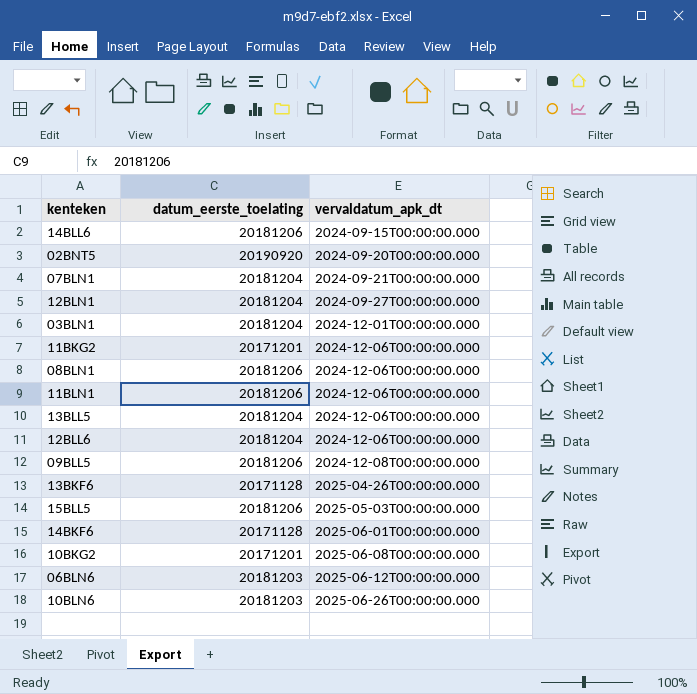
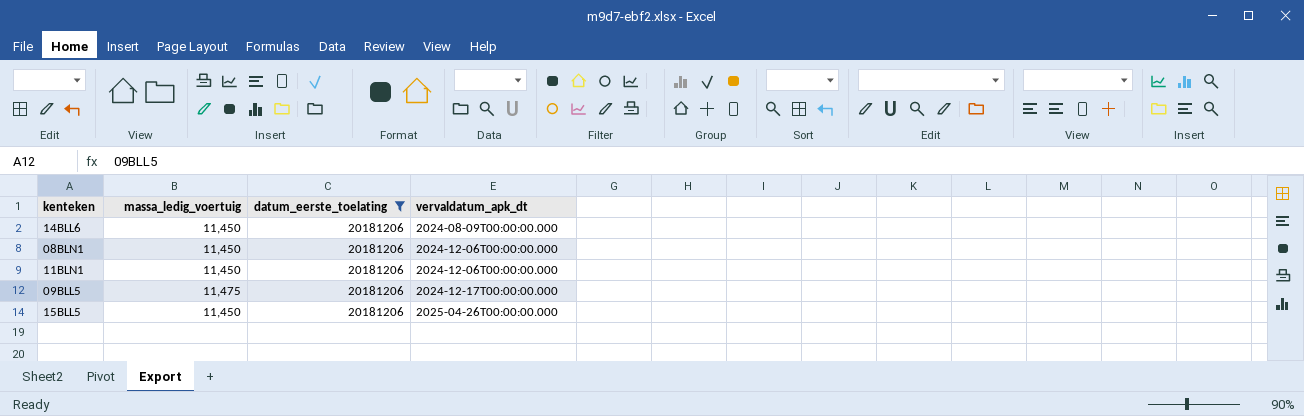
filter: none -> datum_eerste_toelating = 20181206
column massa_ledig_voertuig | position: none -> 2
14BLL6 | vervaldatum_apk_dt: 2024-09-15T00:00:00.000 -> 2024-08-09T00:00:00.000
09BLL5 | vervaldatum_apk_dt: 2024-12-08T00:00:00.000 -> 2024-12-17T00:00:00.000
15BLL5 | vervaldatum_apk_dt: 2025-05-03T00:00:00.000 -> 2025-04-26T00:00:00.000

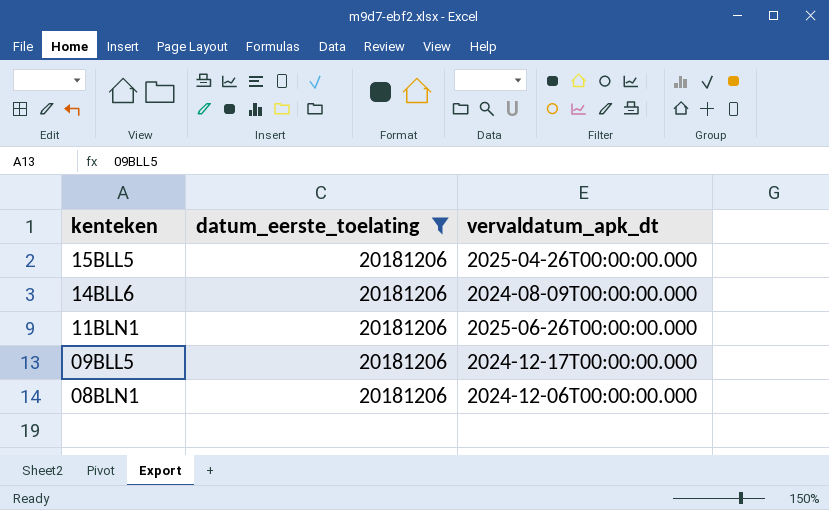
row order: vervaldatum_apk_dt ascending -> kenteken descending
column massa_ledig_voertuig | position: 2 -> none
11BLN1 | vervaldatum_apk_dt: 2024-12-06T00:00:00.000 -> 2025-06-26T00:00:00.000

